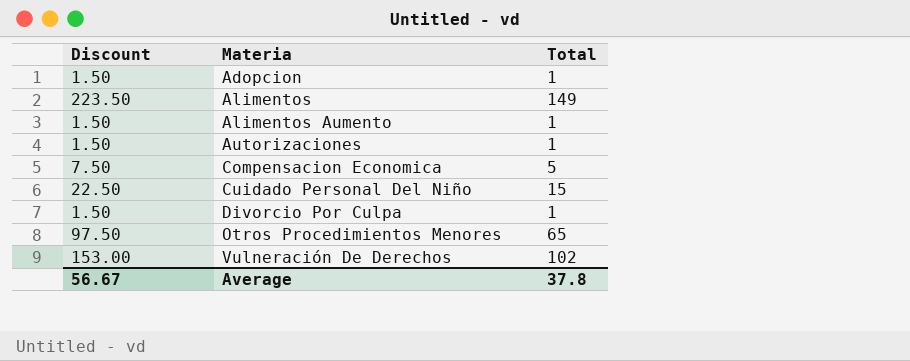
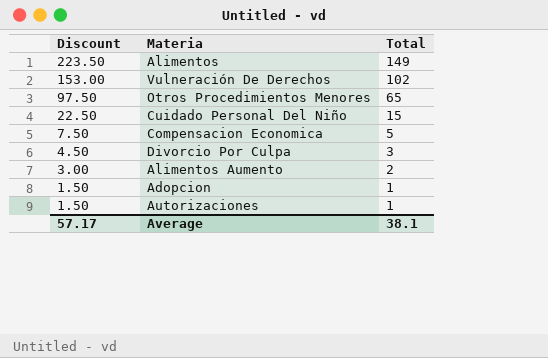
row order: Materia ascending -> Discount descending
Divorcio Por Culpa | Discount: 1.50 -> 4.50
Divorcio Por Culpa | Total: 1 -> 3
Alimentos Aumento | Discount: 1.50 -> 3.00
Alimentos Aumento | Total: 1 -> 2
Average | Discount: 56.67 -> 57.17
Average | Total: 37.8 -> 38.1

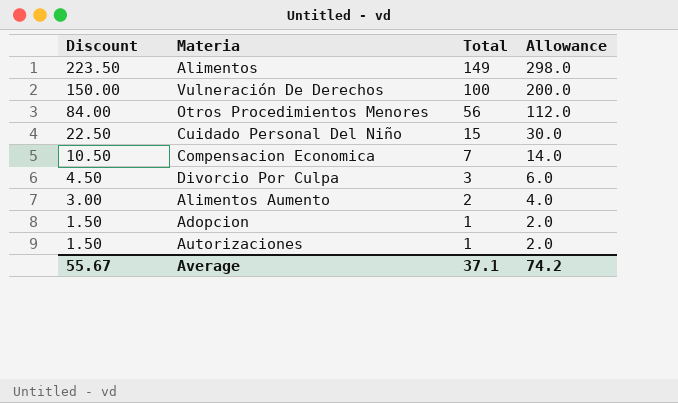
column Allowance | formula: none -> [Total] * 2
Vulneración De Derechos | Discount: 153.00 -> 150.00
Vulneración De Derechos | Total: 102 -> 100
Otros Procedimientos Menores | Discount: 97.50 -> 84.00
Otros Procedimientos Menores | Total: 65 -> 56
Compensacion Economica | Discount: 7.50 -> 10.50
Compensacion Economica | Total: 5 -> 7
Average | Discount: 57.17 -> 55.67
Average | Total: 38.1 -> 37.1

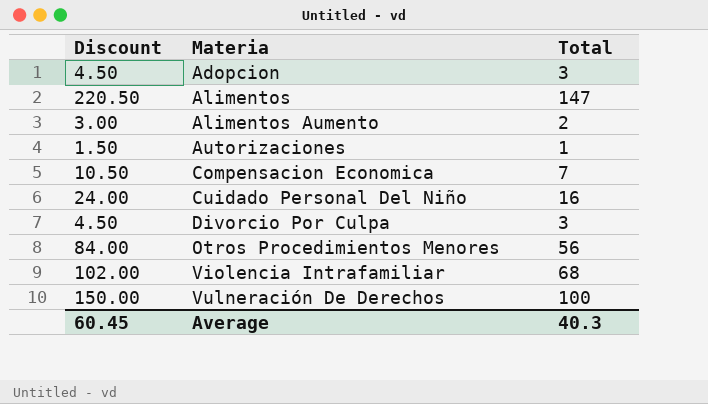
row order: Discount descending -> Materia ascending
column Allowance | formula: [Total] * 2 -> none
Adopcion | Discount: 1.50 -> 4.50
Adopcion | Total: 1 -> 3
Alimentos | Discount: 223.50 -> 220.50
Alimentos | Total: 149 -> 147
Cuidado Personal Del Niño | Discount: 22.50 -> 24.00
Cuidado Personal Del Niño | Total: 15 -> 16
row Violencia Intrafamiliar: none -> 102.00 | 68
Average | Discount: 55.67 -> 60.45
Average | Total: 37.1 -> 40.3

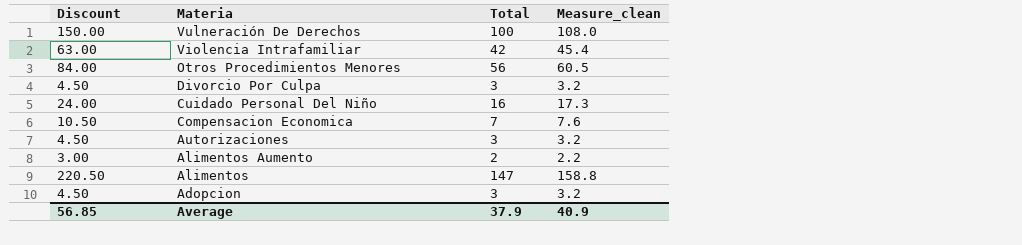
row order: Materia ascending -> Materia descending
column Measure_clean | formula: none -> [Total] * 1.08
Violencia Intrafamiliar | Discount: 102.00 -> 63.00
Violencia Intrafamiliar | Total: 68 -> 42
Autorizaciones | Discount: 1.50 -> 4.50
Autorizaciones | Total: 1 -> 3
Average | Discount: 60.45 -> 56.85
Average | Total: 40.3 -> 37.9

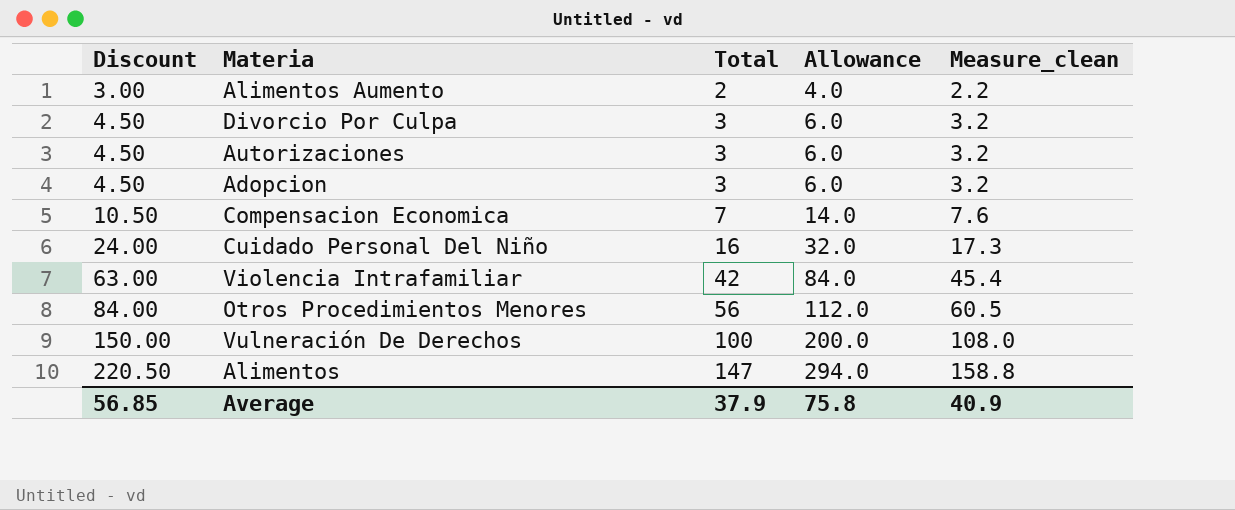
row order: Materia descending -> Discount ascending
column Allowance | formula: none -> [Total] * 2

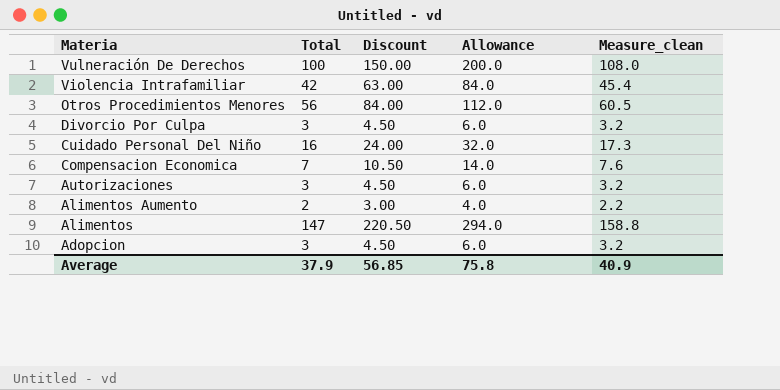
row order: Discount ascending -> Materia descending
column Discount | position: 1 -> 3

